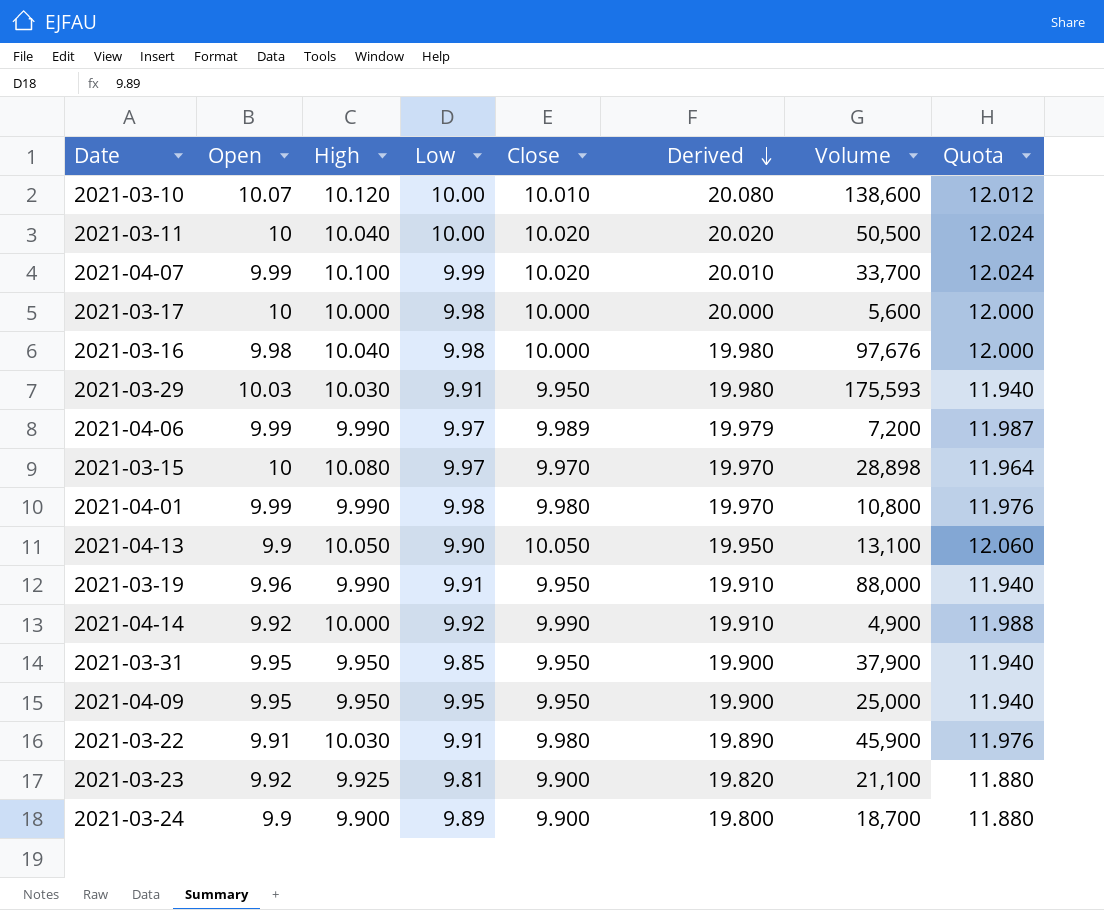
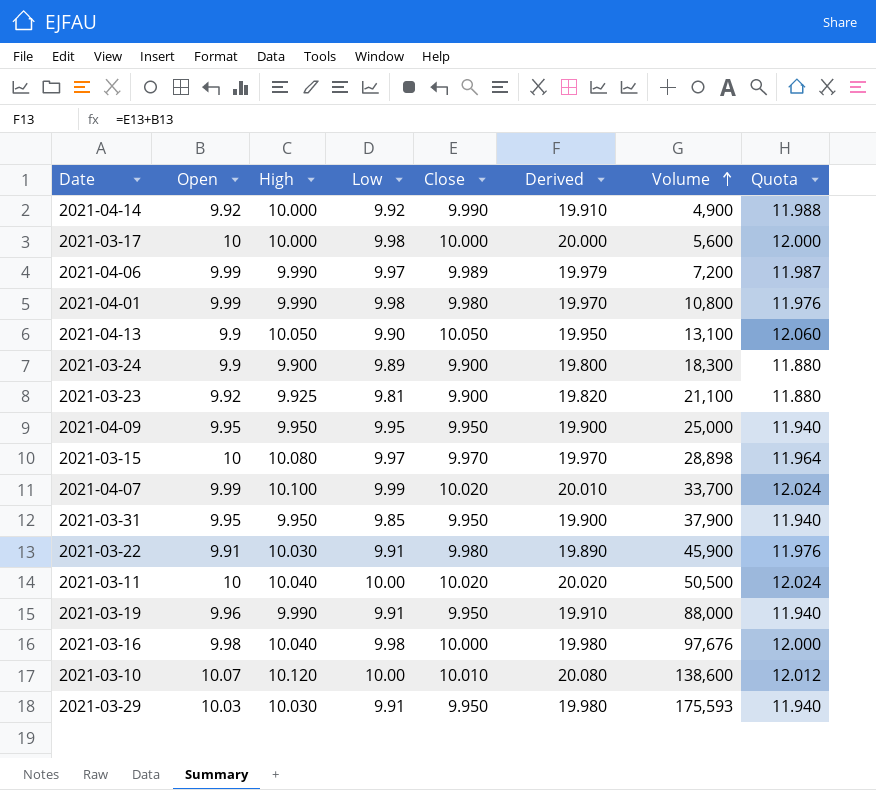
row order: Derived descending -> Volume ascending
2021-03-24 | Volume: 18,700 -> 18,300

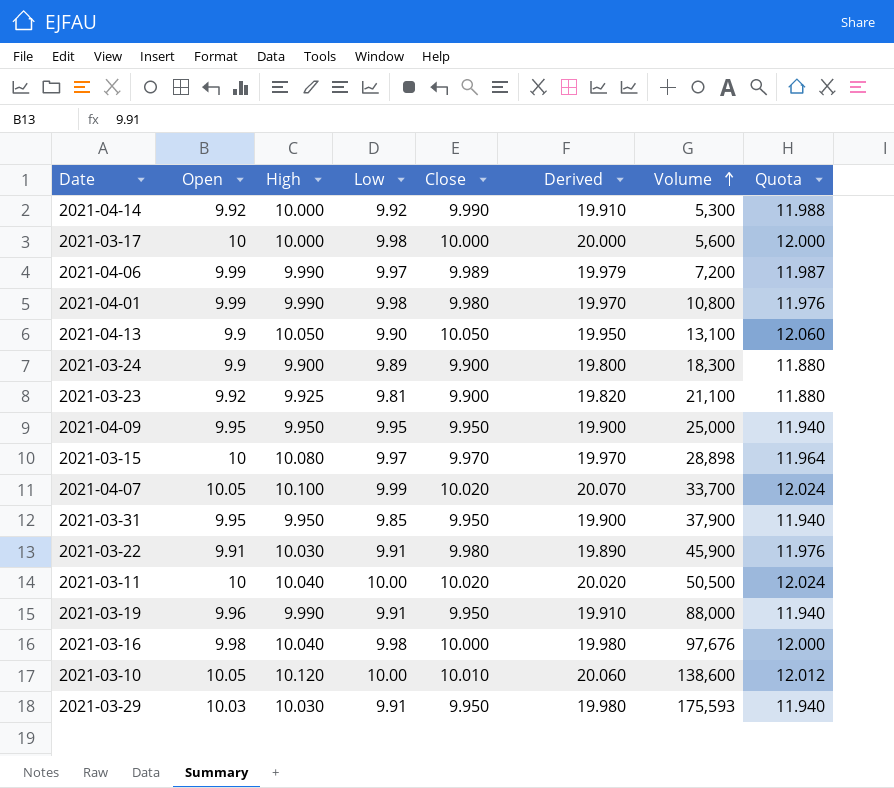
2021-04-14 | Volume: 4,900 -> 5,300
2021-04-07 | Open: 9.99 -> 10.05
2021-04-07 | Derived: 20.010 -> 20.070
2021-03-10 | Open: 10.07 -> 10.05
2021-03-10 | Derived: 20.080 -> 20.060

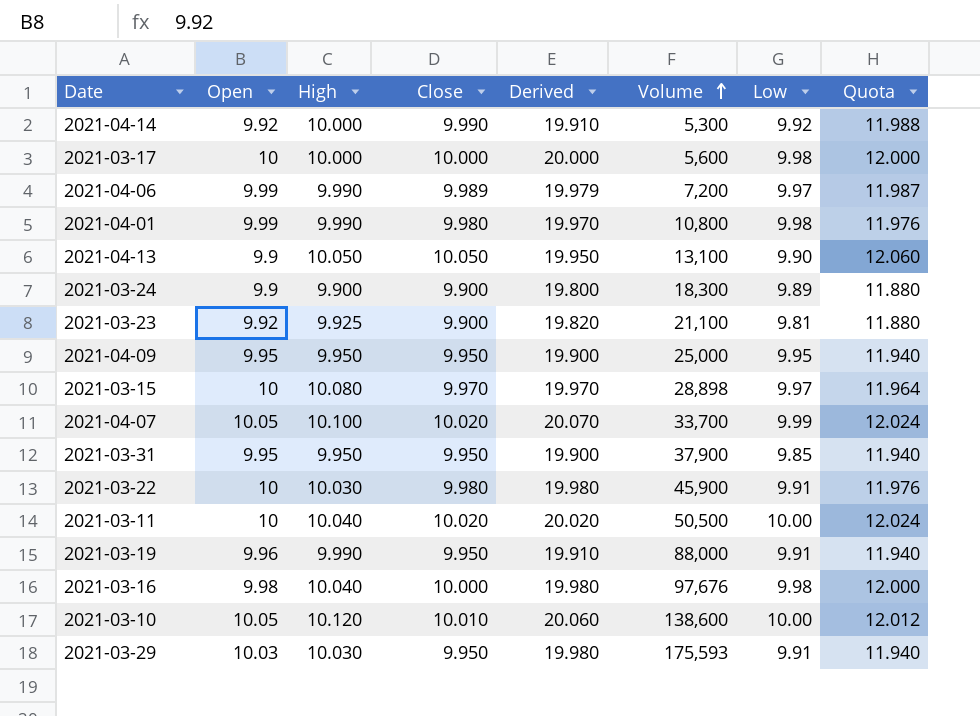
column Low | position: 4 -> 7
2021-03-22 | Open: 9.91 -> 10
2021-03-22 | Derived: 19.890 -> 19.980

